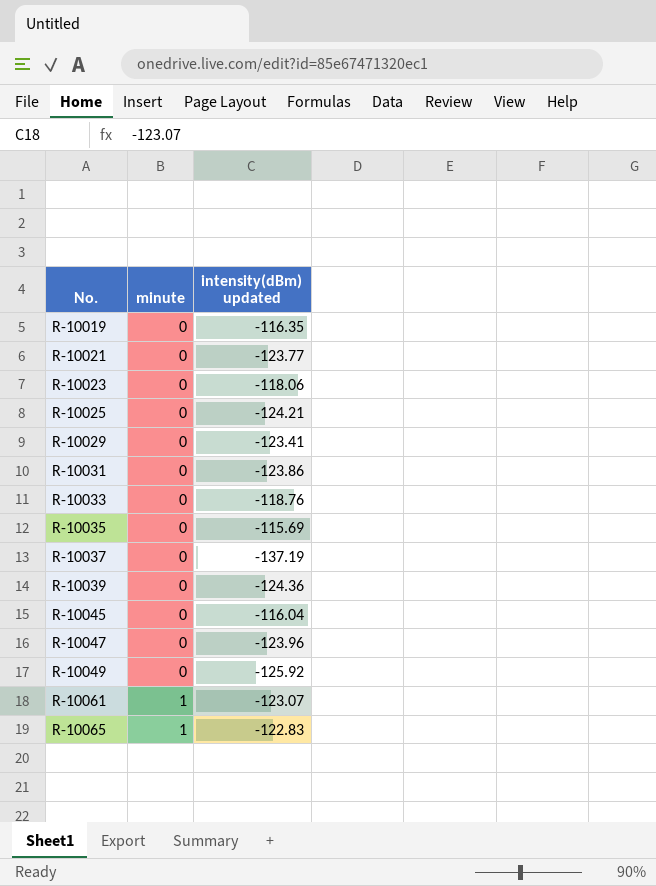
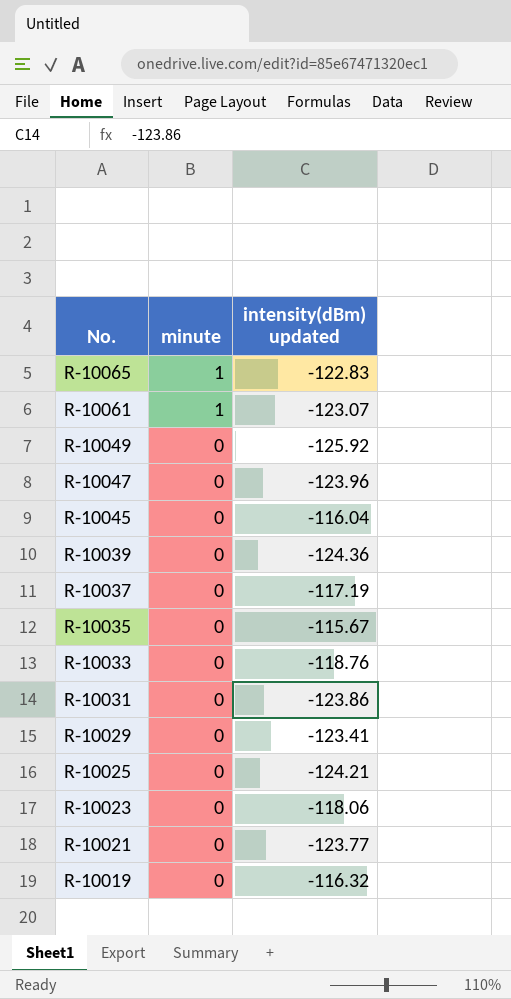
row order: No. ascending -> No. descending
R-10037 | intensity(dBm) updated: -137.19 -> -117.19
R-10035 | intensity(dBm) updated: -115.69 -> -115.67
R-10019 | intensity(dBm) updated: -116.35 -> -116.32

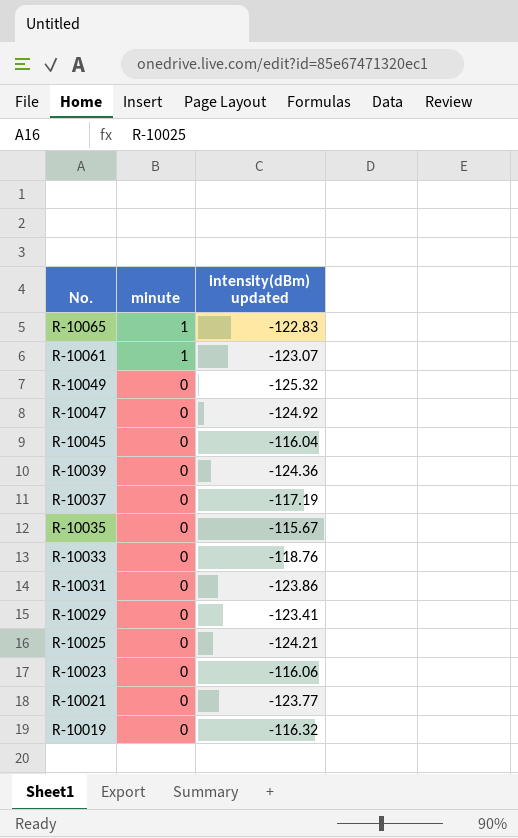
R-10049 | intensity(dBm) updated: -125.92 -> -125.32
R-10047 | intensity(dBm) updated: -123.96 -> -124.92
R-10023 | intensity(dBm) updated: -118.06 -> -116.06

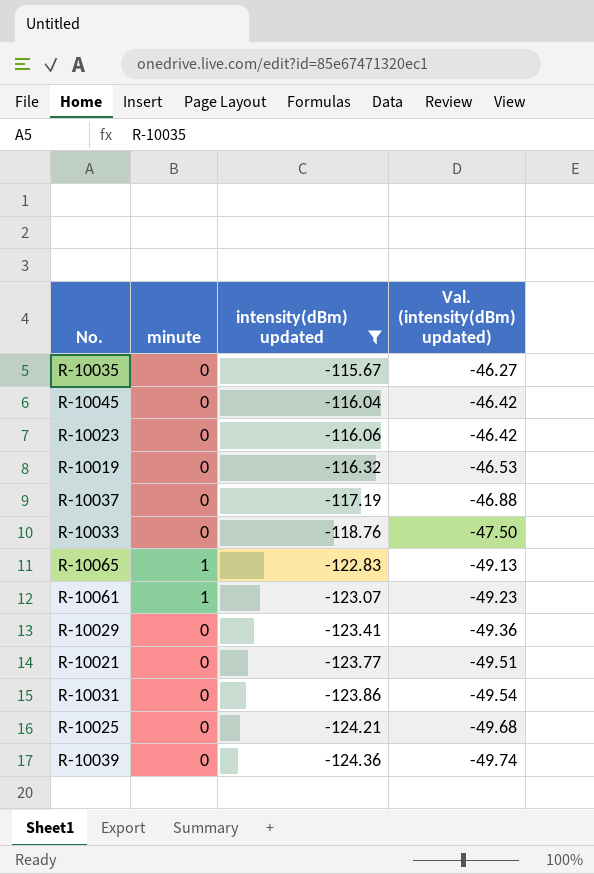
filter: none -> intensity(dBm) updated >= -124.36
row order: No. descending -> intensity(dBm) updated descending
column Val. (intensity(dBm) updated) | formula: none -> [intensity(dBm) updated] * 0.4

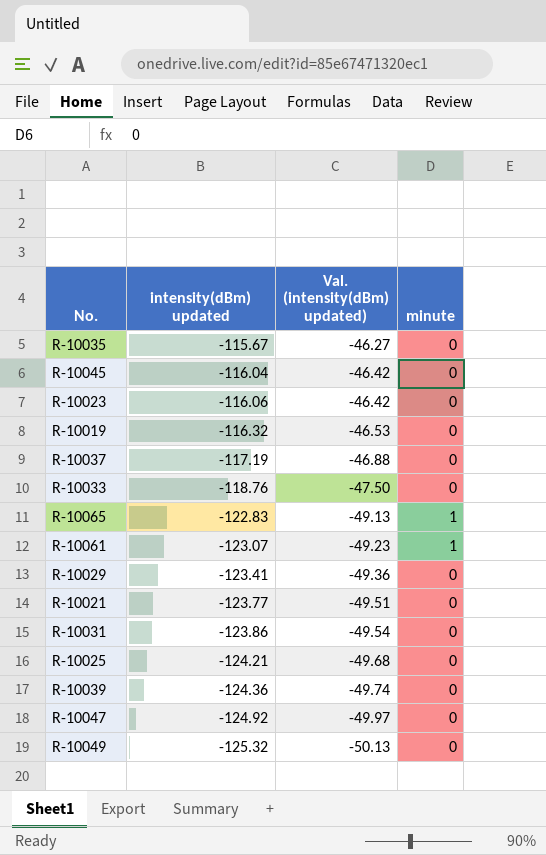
filter: intensity(dBm) updated >= -124.36 -> none
column minute | position: 2 -> 4

